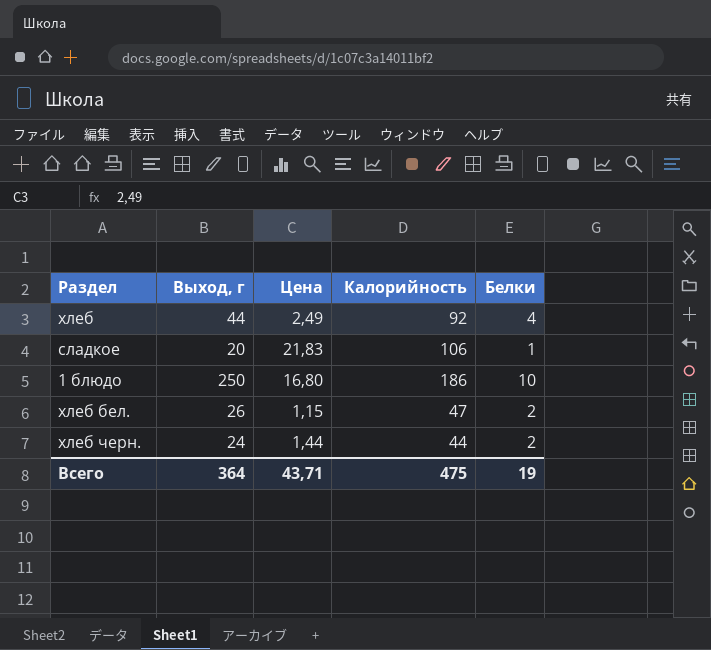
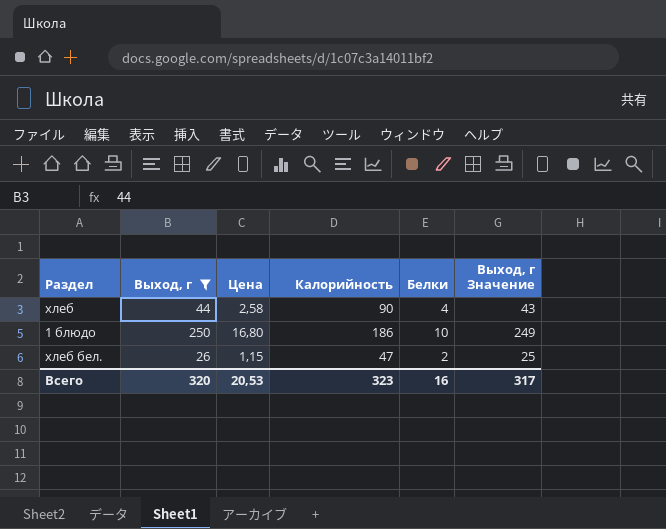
filter: none -> Выход, г >= 26
column Выход, г Значение | formula: none -> [Выход, г] - 1
хлеб | Цена: 2,49 -> 2,58
хлеб | Калорийность: 92 -> 90
Всего | Выход, г: 364 -> 320
Всего | Цена: 43,71 -> 20,53
Всего | Калорийность: 475 -> 323
Всего | Белки: 19 -> 16

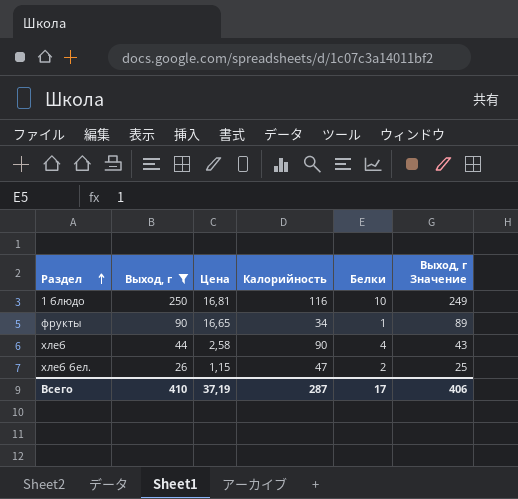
row order: none -> Раздел ascending
1 блюдо | Цена: 16,80 -> 16,81
1 блюдо | Калорийность: 186 -> 116
row фрукты: none -> 90 | 16,65 | 34 | 1 | 89
Всего | Выход, г: 320 -> 410
Всего | Цена: 20,53 -> 37,19
Всего | Калорийность: 323 -> 287
Всего | Белки: 16 -> 17
Всего | Выход, г Значение: 317 -> 406

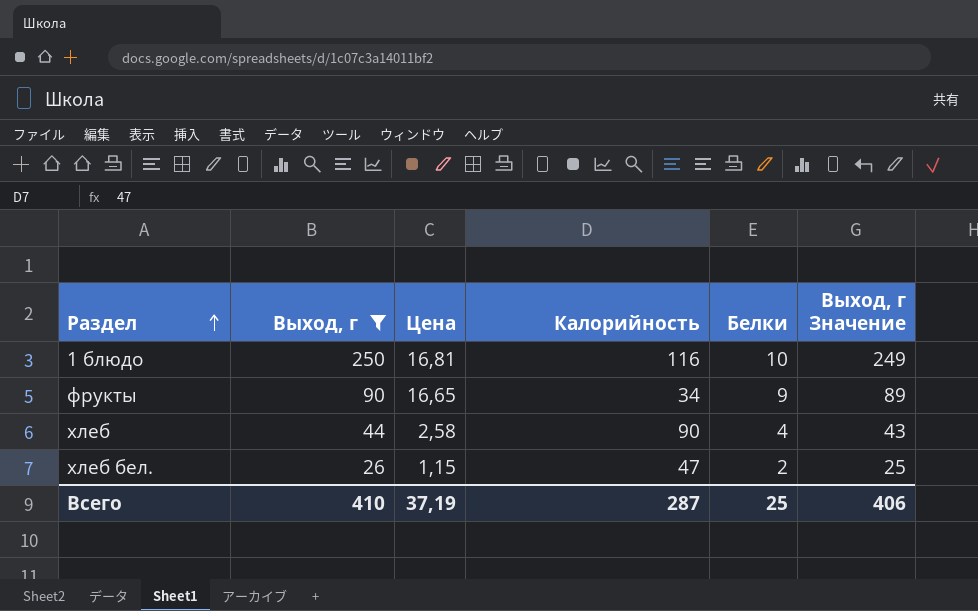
фрукты | Белки: 1 -> 9
Всего | Белки: 17 -> 25

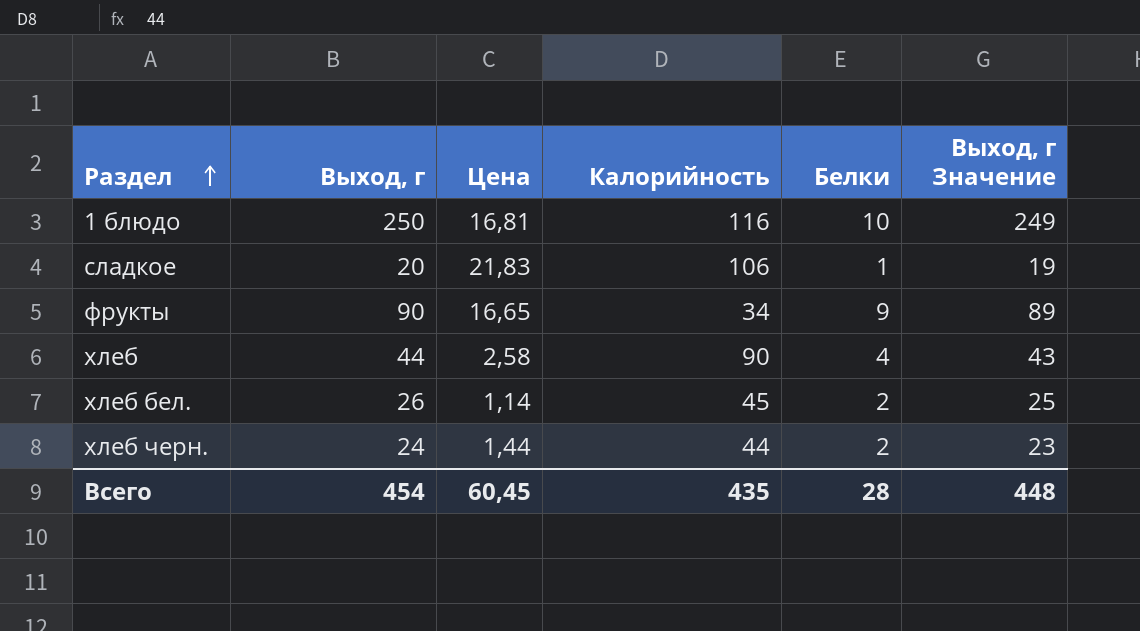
filter: Выход, г >= 26 -> none
хлеб бел. | Цена: 1,15 -> 1,14
хлеб бел. | Калорийность: 47 -> 45
Всего | Выход, г: 410 -> 454
Всего | Цена: 37,19 -> 60,45
Всего | Калорийность: 287 -> 435
Всего | Белки: 25 -> 28
Всего | Выход, г Значение: 406 -> 448

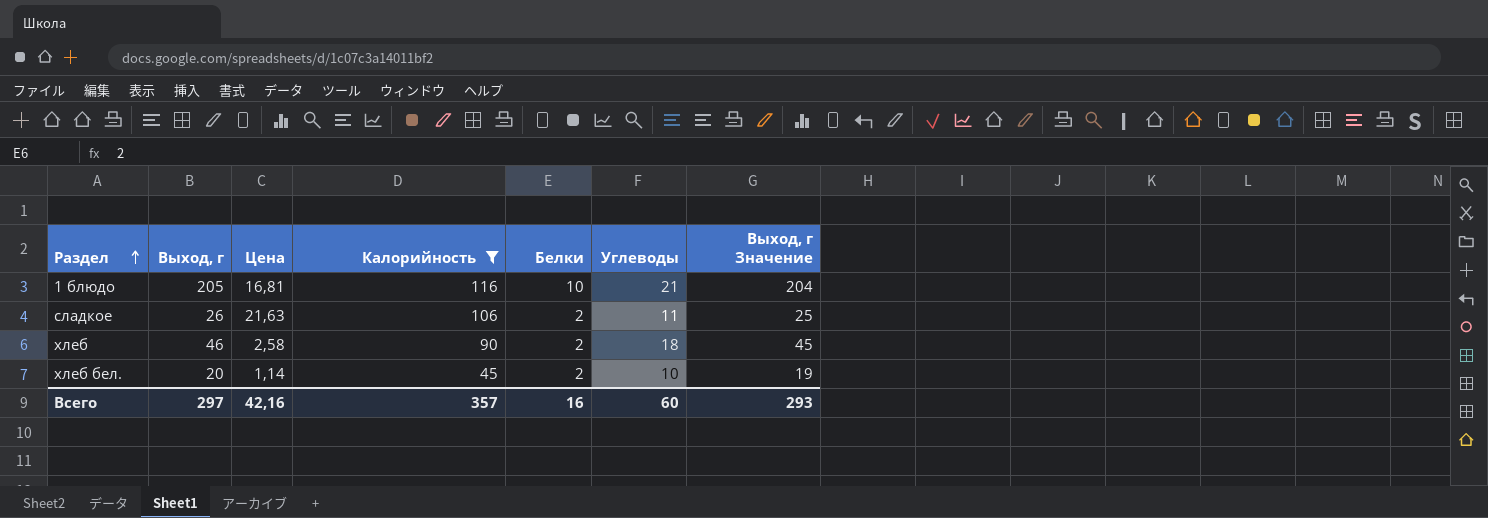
filter: none -> Калорийность >= 45
column Углеводы | position: none -> 6
1 блюдо | Выход, г: 250 -> 205
1 блюдо | Выход, г Значение: 249 -> 204
сладкое | Выход, г: 20 -> 26
сладкое | Цена: 21,83 -> 21,63
сладкое | Белки: 1 -> 2
сладкое | Выход, г Значение: 19 -> 25
хлеб | Выход, г: 44 -> 46
хлеб | Белки: 4 -> 2
хлеб | Выход, г Значение: 43 -> 45
хлеб бел. | Выход, г: 26 -> 20
хлеб бел. | Выход, г Значение: 25 -> 19
Всего | Выход, г: 454 -> 297
Всего | Цена: 60,45 -> 42,16
Всего | Калорийность: 435 -> 357
Всего | Белки: 28 -> 16
Всего | Выход, г Значение: 448 -> 293

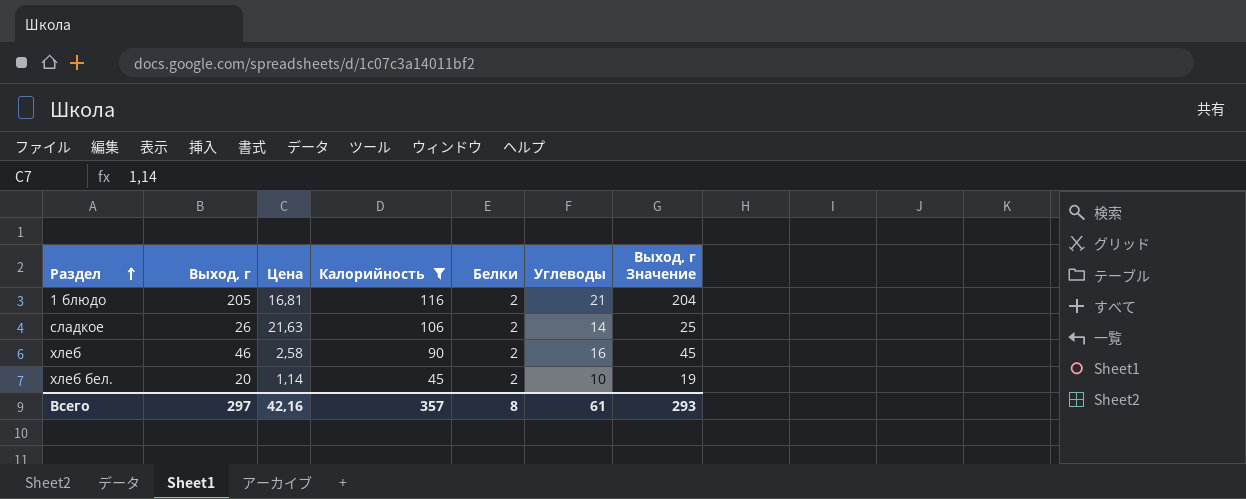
1 блюдо | Белки: 10 -> 2
сладкое | Углеводы: 11 -> 14
хлеб | Углеводы: 18 -> 16
Всего | Белки: 16 -> 8
Всего | Углеводы: 60 -> 61

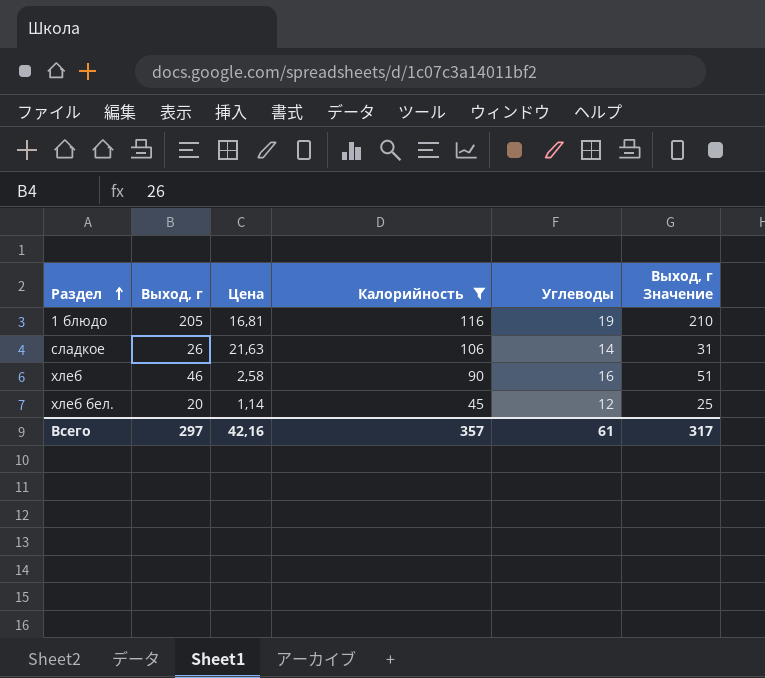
column Белки | position: 5 -> none
column Выход, г Значение | formula: [Выход, г] - 1 -> [Выход, г] + 5
1 блюдо | Углеводы: 21 -> 19
хлеб бел. | Углеводы: 10 -> 12
Всего | Выход, г Значение: 293 -> 317

